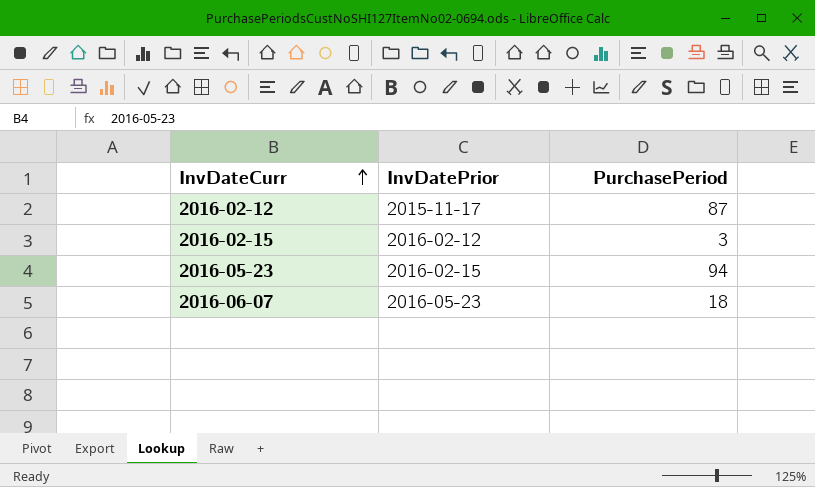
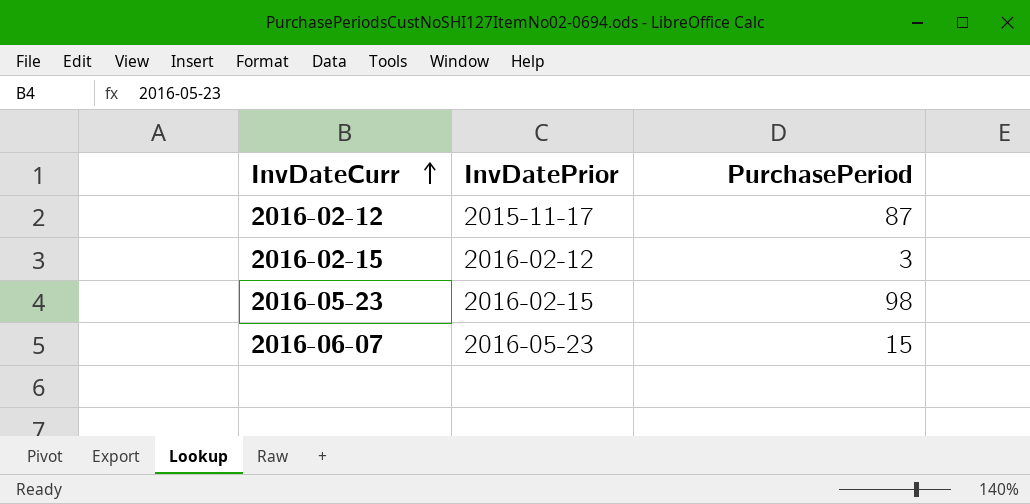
2016-05-23 | PurchasePeriod: 94 -> 98
2016-06-07 | PurchasePeriod: 18 -> 15

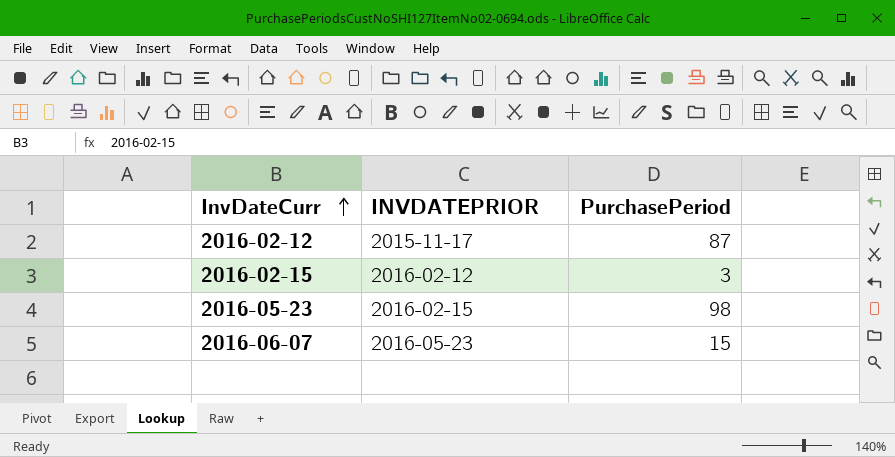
column name: InvDatePrior -> INVDATEPRIOR

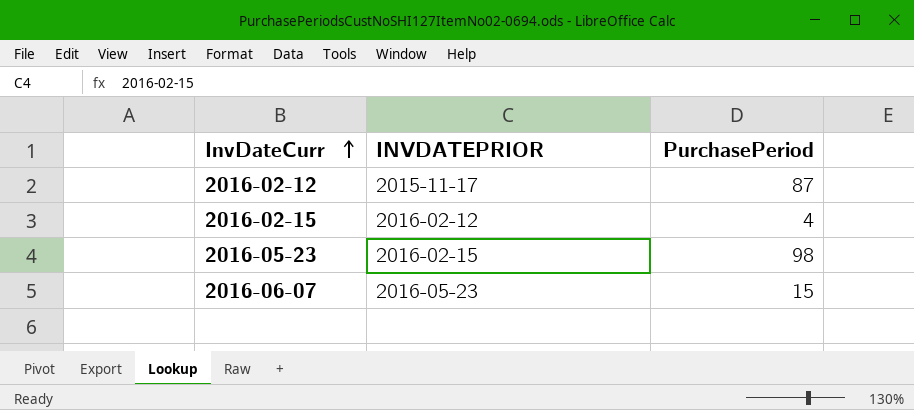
2016-02-15 | PurchasePeriod: 3 -> 4

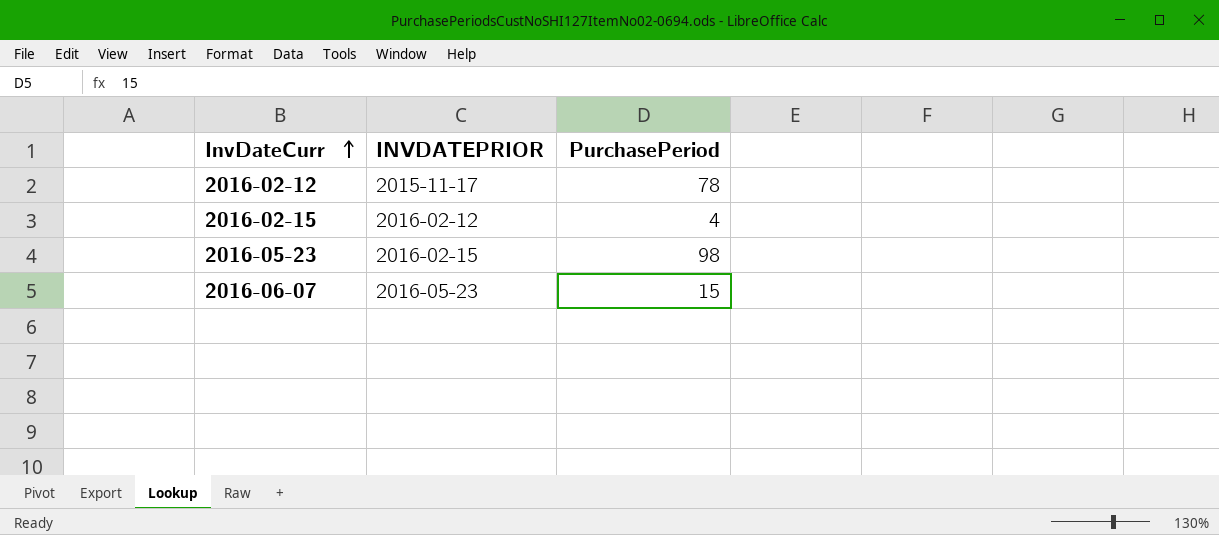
2016-02-12 | PurchasePeriod: 87 -> 78

